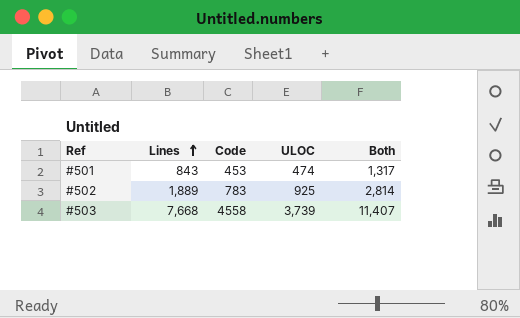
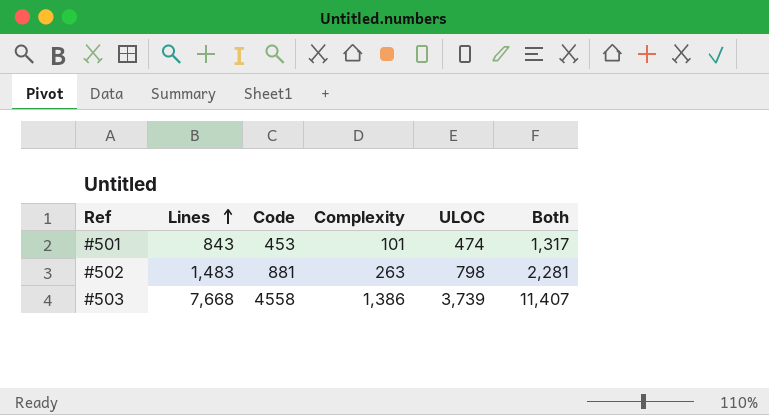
column Complexity | position: none -> 4
#502 | Lines: 1,889 -> 1,483
#502 | Code: 783 -> 881
#502 | ULOC: 925 -> 798
#502 | Both: 2,814 -> 2,281

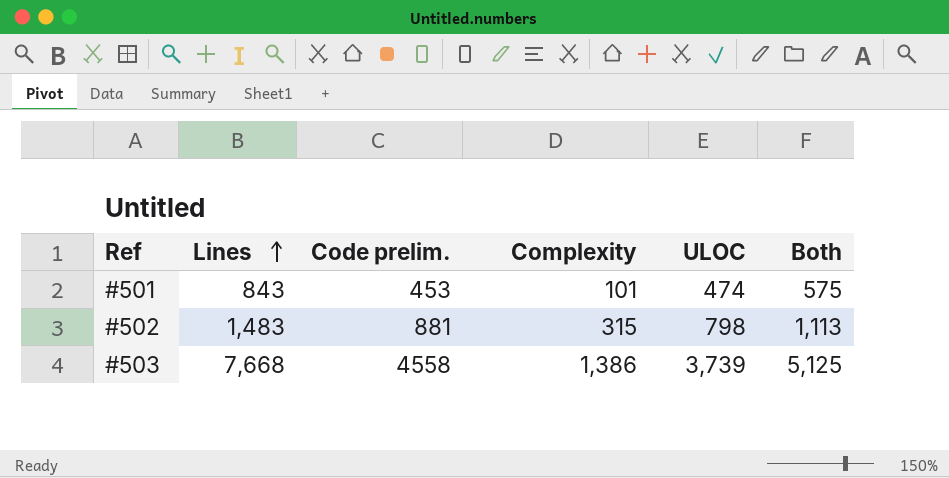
column name: Code -> Code prelim.
column Both | formula: [Lines] + [ULOC] -> [Complexity] + [ULOC]
#502 | Complexity: 263 -> 315

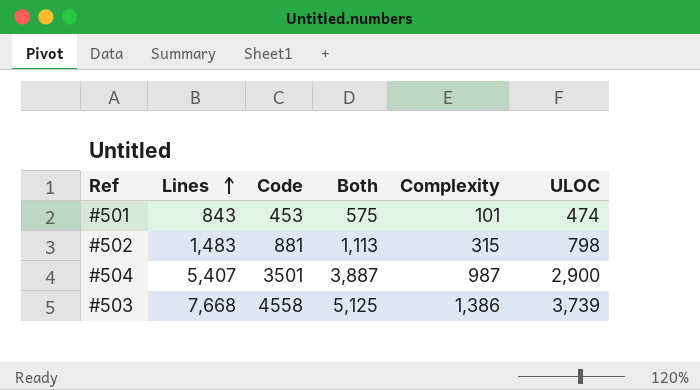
column name: Code prelim. -> Code
column Both | position: 6 -> 4
row #504: none -> 5,407 | 3501 | 3,887 | 987 | 2,900

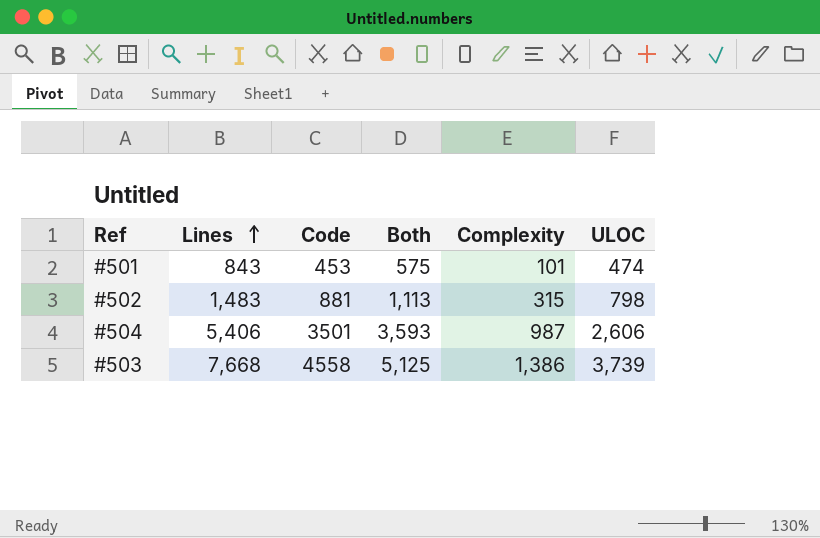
#504 | Lines: 5,407 -> 5,406
#504 | Both: 3,887 -> 3,593
#504 | ULOC: 2,900 -> 2,606

